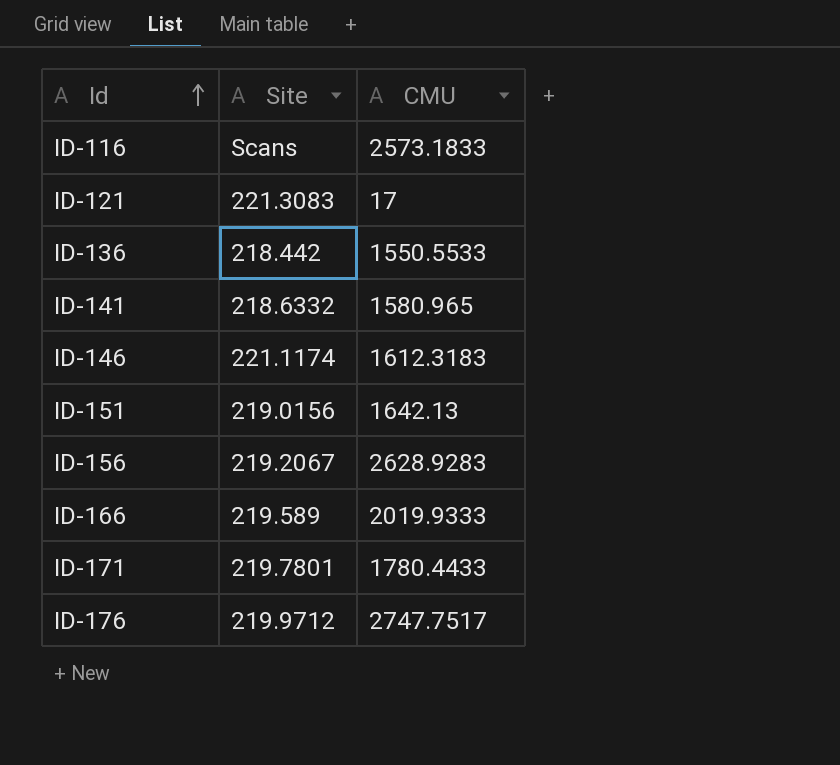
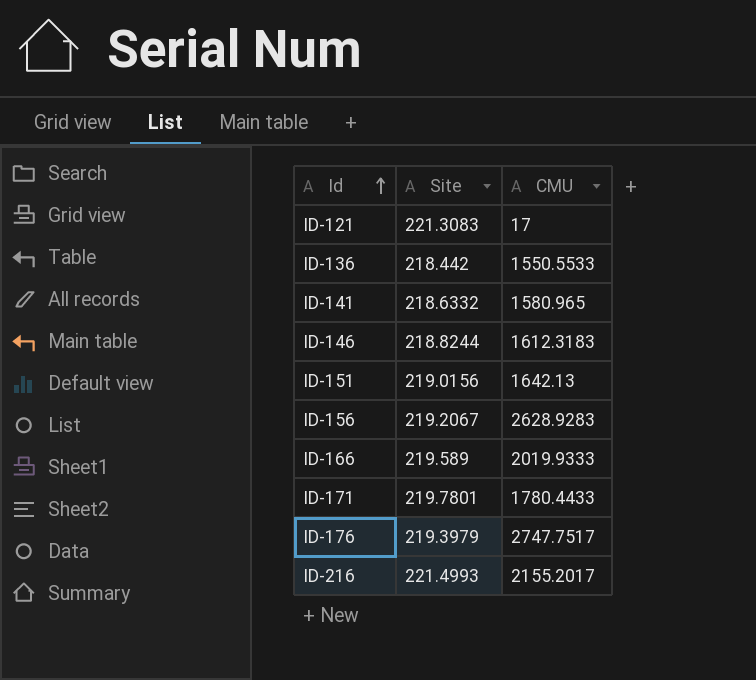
row ID-116: Scans | 2573.1833 -> none
ID-146 | Site: 221.1174 -> 218.8244
ID-176 | Site: 219.9712 -> 219.3979
row ID-216: none -> 221.4993 | 2155.2017

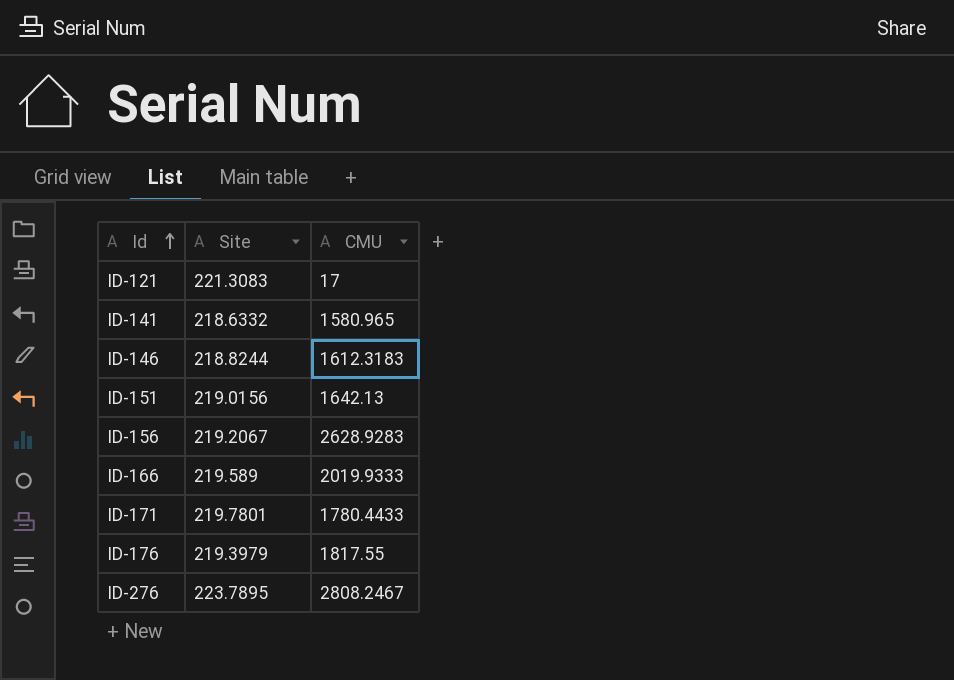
row ID-136: 218.442 | 1550.5533 -> none
row ID-216: 221.4993 | 2155.2017 -> none
ID-176 | CMU: 2747.7517 -> 1817.55
row ID-276: none -> 223.7895 | 2808.2467

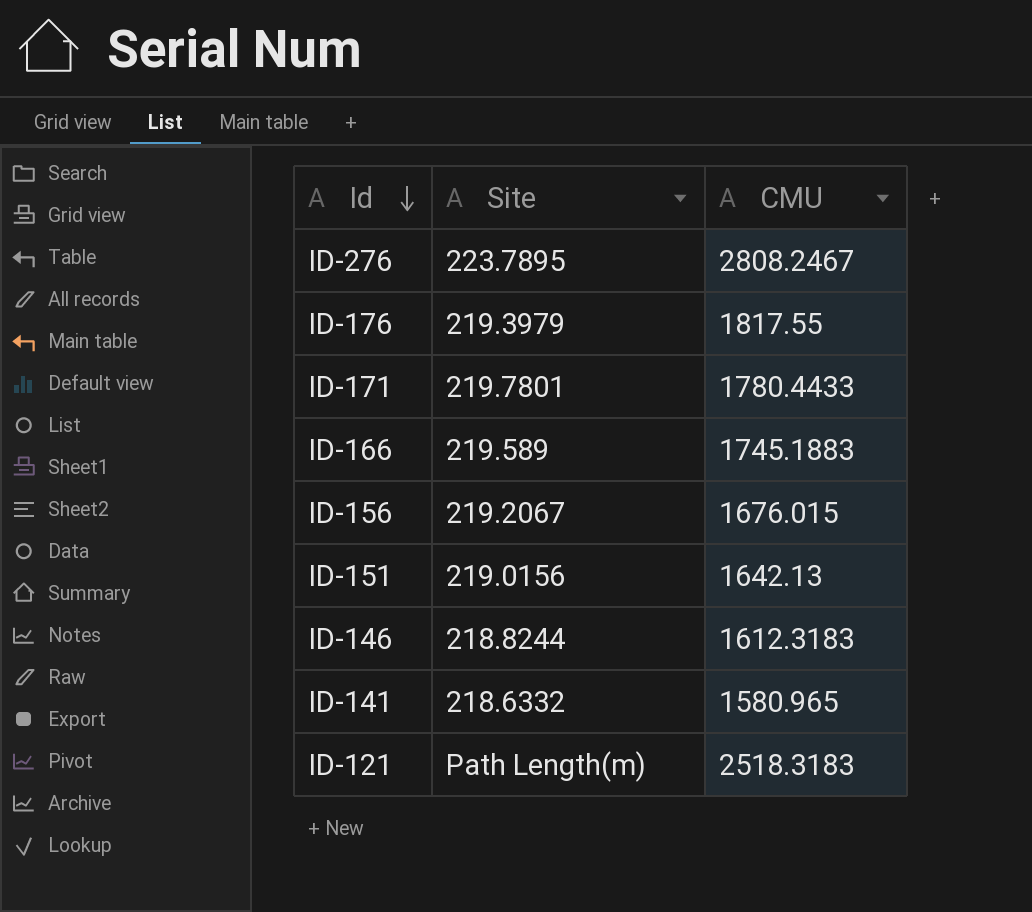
row order: Id ascending -> Id descending
ID-166 | CMU: 2019.9333 -> 1745.1883
ID-156 | CMU: 2628.9283 -> 1676.015
ID-121 | Site: 221.3083 -> Path Length(m)
ID-121 | CMU: 17 -> 2518.3183

